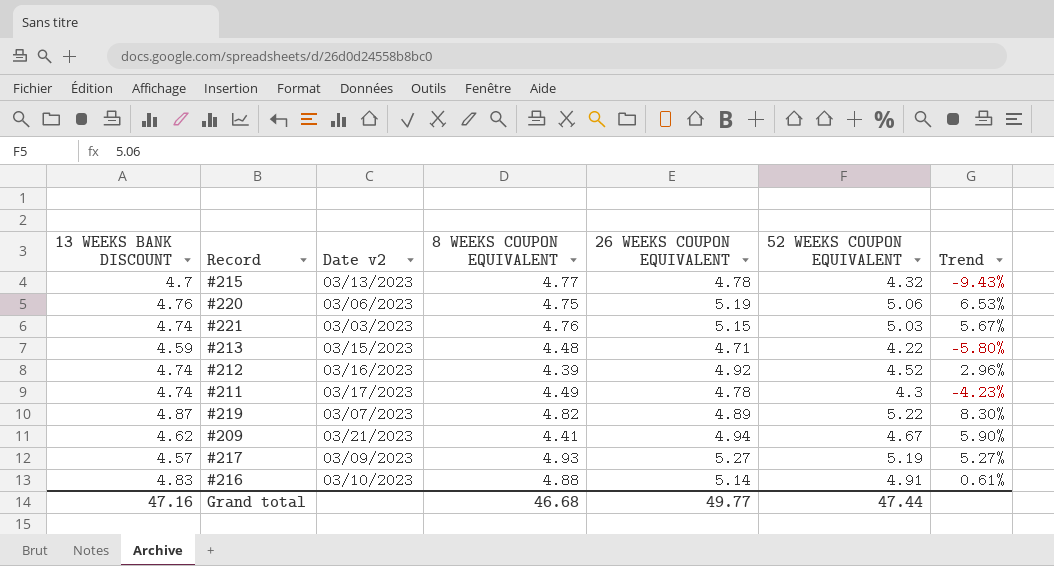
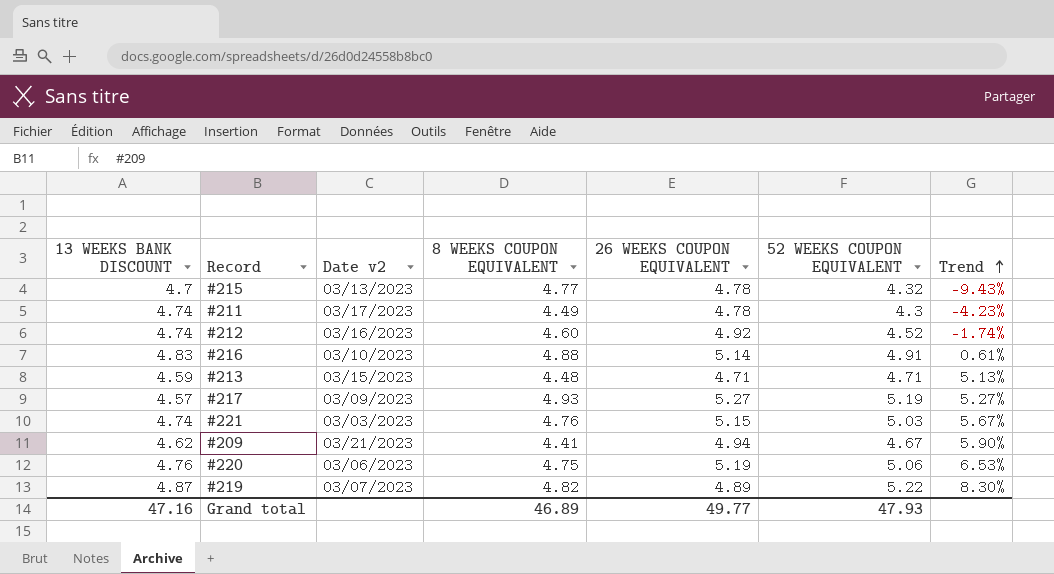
row order: none -> Trend ascending
#212 | 8 WEEKS COUPON EQUIVALENT: 4.39 -> 4.60
#212 | Trend: 2.96% -> -1.74%
#213 | 52 WEEKS COUPON EQUIVALENT: 4.22 -> 4.71
#213 | Trend: -5.80% -> 5.13%
Grand total | 8 WEEKS COUPON EQUIVALENT: 46.68 -> 46.89
Grand total | 52 WEEKS COUPON EQUIVALENT: 47.44 -> 47.93

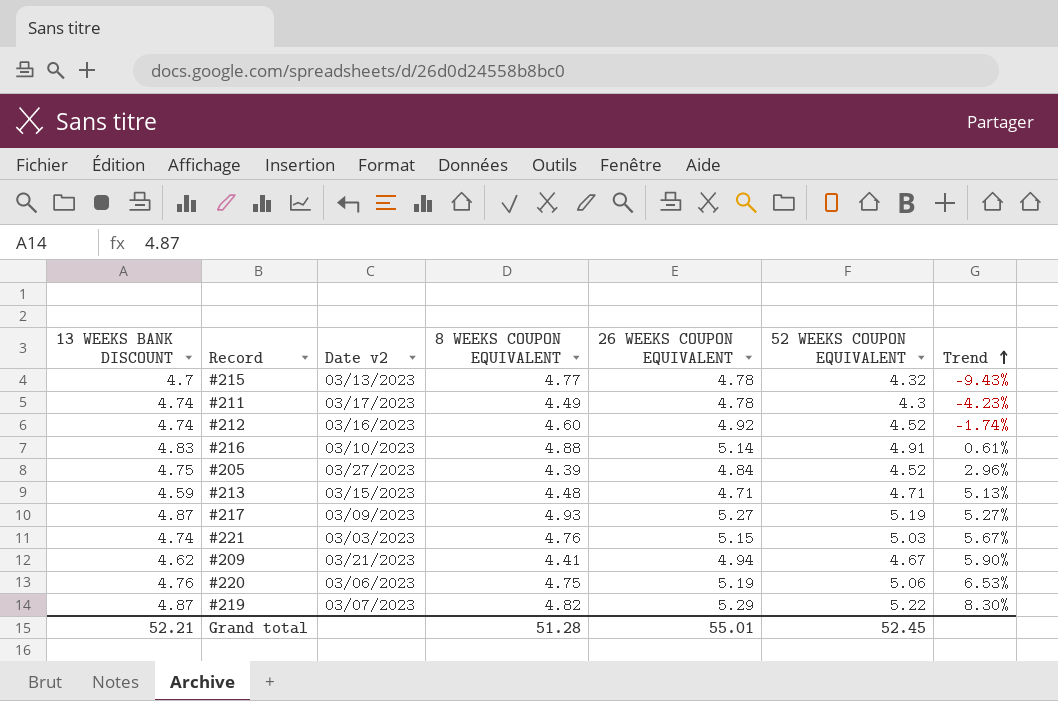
row #205: none -> 4.75 | 03/27/2023 | 4.39 | 4.84 | 4.52 | 2.96%
#217 | 13 WEEKS BANK DISCOUNT: 4.57 -> 4.87
#219 | 26 WEEKS COUPON EQUIVALENT: 4.89 -> 5.29
Grand total | 13 WEEKS BANK DISCOUNT: 47.16 -> 52.21
Grand total | 8 WEEKS COUPON EQUIVALENT: 46.89 -> 51.28
Grand total | 26 WEEKS COUPON EQUIVALENT: 49.77 -> 55.01
Grand total | 52 WEEKS COUPON EQUIVALENT: 47.93 -> 52.45

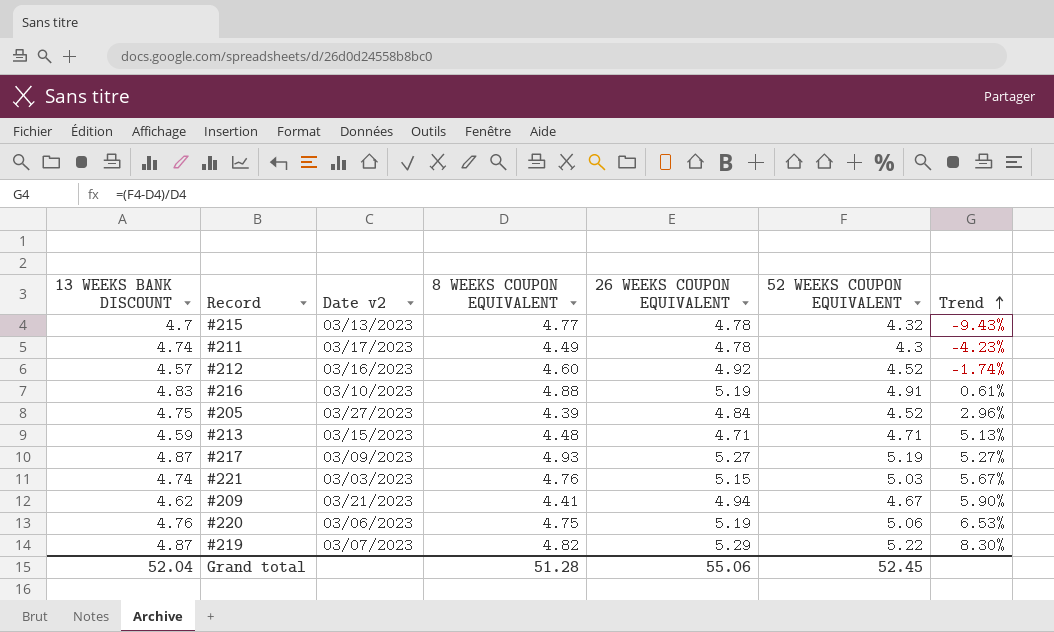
#212 | 13 WEEKS BANK DISCOUNT: 4.74 -> 4.57
#216 | 26 WEEKS COUPON EQUIVALENT: 5.14 -> 5.19
Grand total | 13 WEEKS BANK DISCOUNT: 52.21 -> 52.04
Grand total | 26 WEEKS COUPON EQUIVALENT: 55.01 -> 55.06

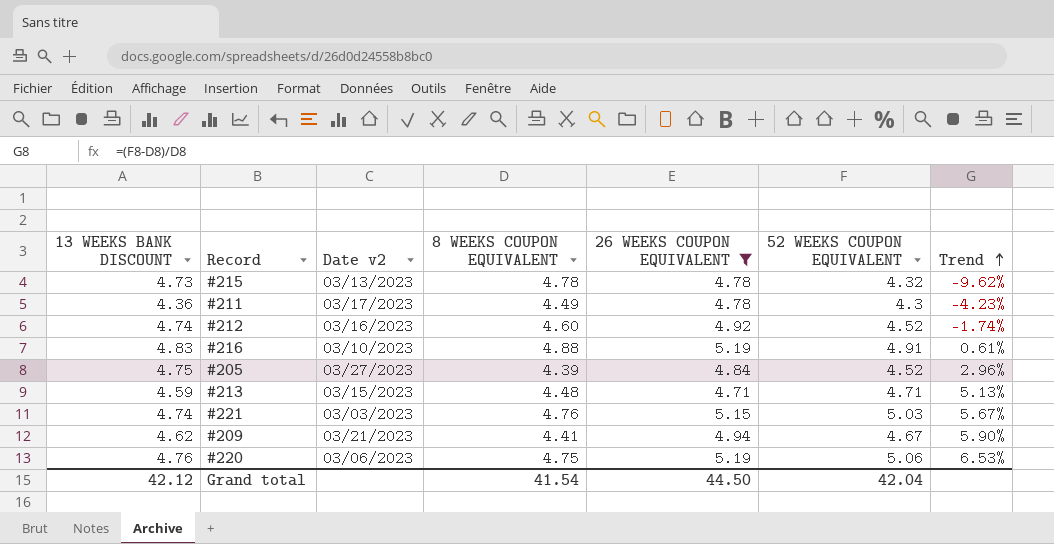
filter: none -> 26 WEEKS COUPON EQUIVALENT <= 5.19
#215 | 13 WEEKS BANK DISCOUNT: 4.7 -> 4.73
#215 | 8 WEEKS COUPON EQUIVALENT: 4.77 -> 4.78
#215 | Trend: -9.43% -> -9.62%
#211 | 13 WEEKS BANK DISCOUNT: 4.74 -> 4.36
#212 | 13 WEEKS BANK DISCOUNT: 4.57 -> 4.74
Grand total | 13 WEEKS BANK DISCOUNT: 52.04 -> 42.12
Grand total | 8 WEEKS COUPON EQUIVALENT: 51.28 -> 41.54
Grand total | 26 WEEKS COUPON EQUIVALENT: 55.06 -> 44.50
Grand total | 52 WEEKS COUPON EQUIVALENT: 52.45 -> 42.04

